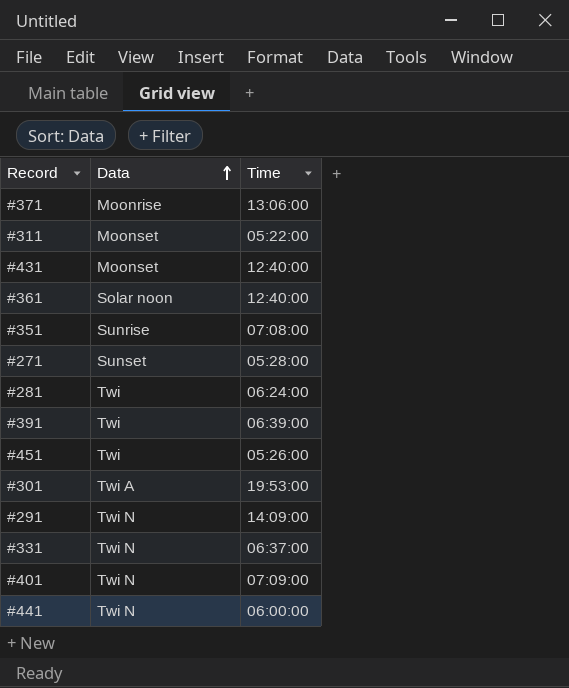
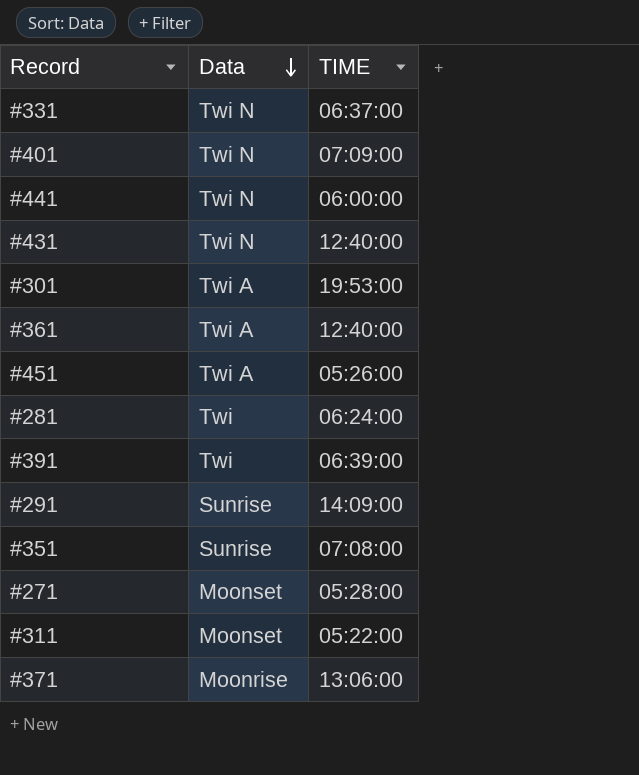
row order: Data ascending -> Data descending
column name: Time -> TIME
#431 | Data: Moonset -> Twi N
#361 | Data: Solar noon -> Twi A
#451 | Data: Twi -> Twi A
#291 | Data: Twi N -> Sunrise
#271 | Data: Sunset -> Moonset

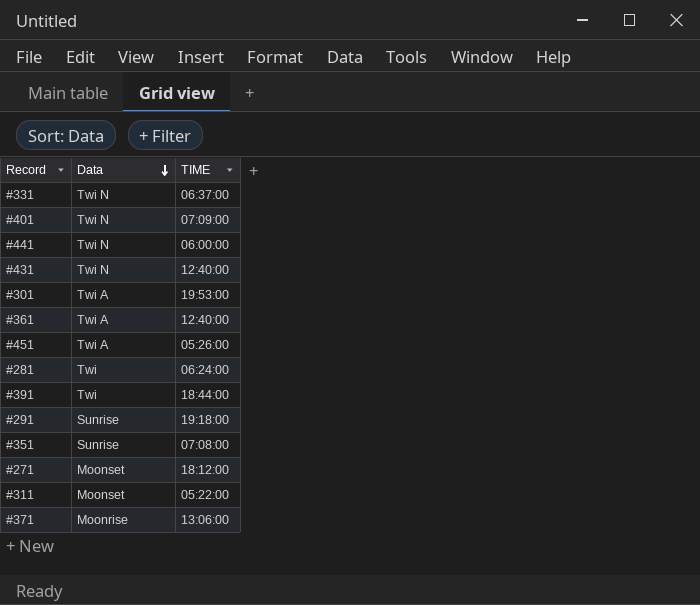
#391 | TIME: 06:39:00 -> 18:44:00
#291 | TIME: 14:09:00 -> 19:18:00
#271 | TIME: 05:28:00 -> 18:12:00

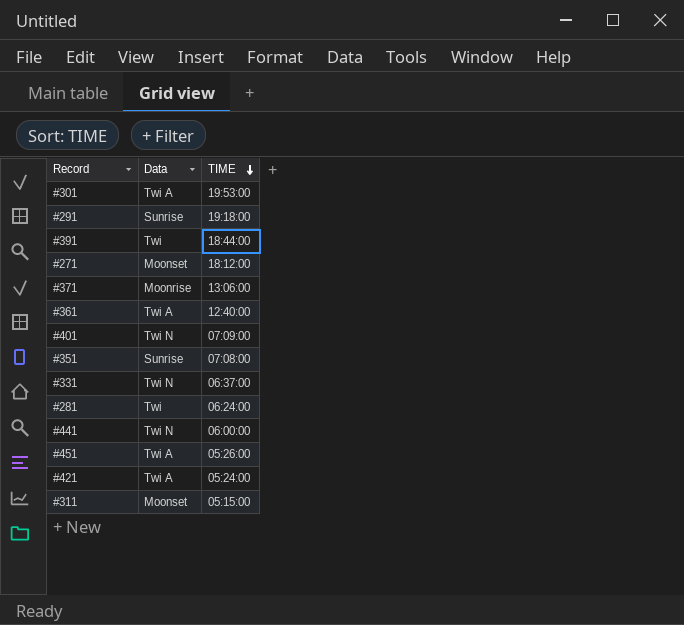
row order: Data descending -> TIME descending
row #431: Twi N | 12:40:00 -> none
row #421: none -> Twi A | 05:24:00
#311 | TIME: 05:22:00 -> 05:15:00

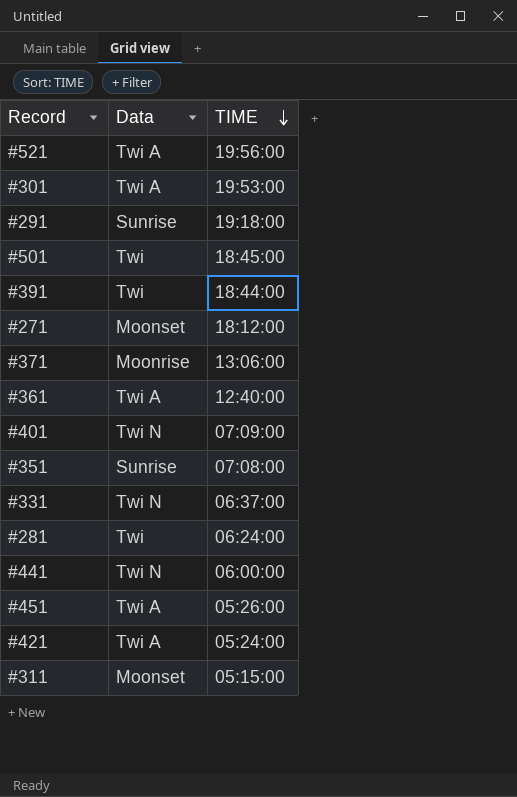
row #521: none -> Twi A | 19:56:00
row #501: none -> Twi | 18:45:00

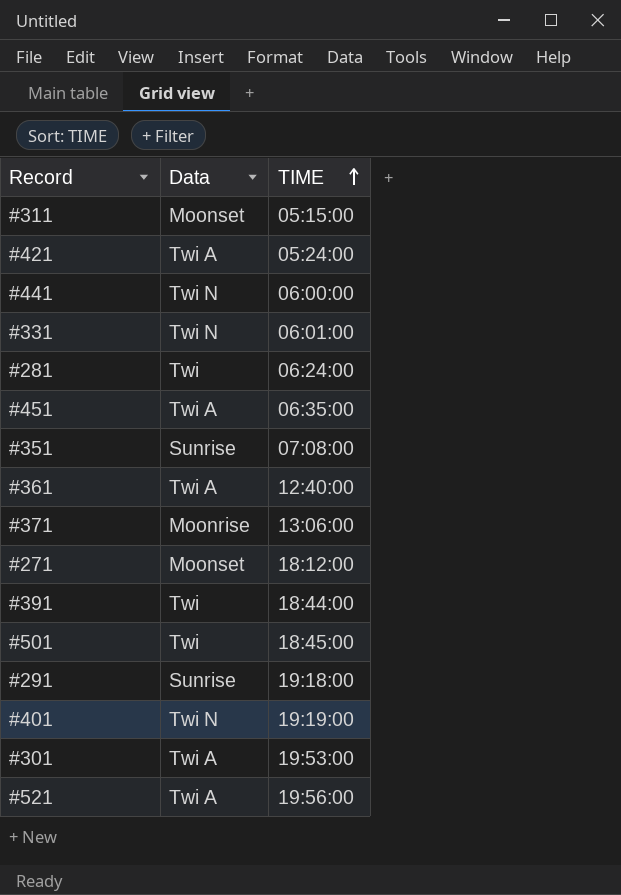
row order: TIME descending -> TIME ascending
#331 | TIME: 06:37:00 -> 06:01:00
#451 | TIME: 05:26:00 -> 06:35:00
#401 | TIME: 07:09:00 -> 19:19:00

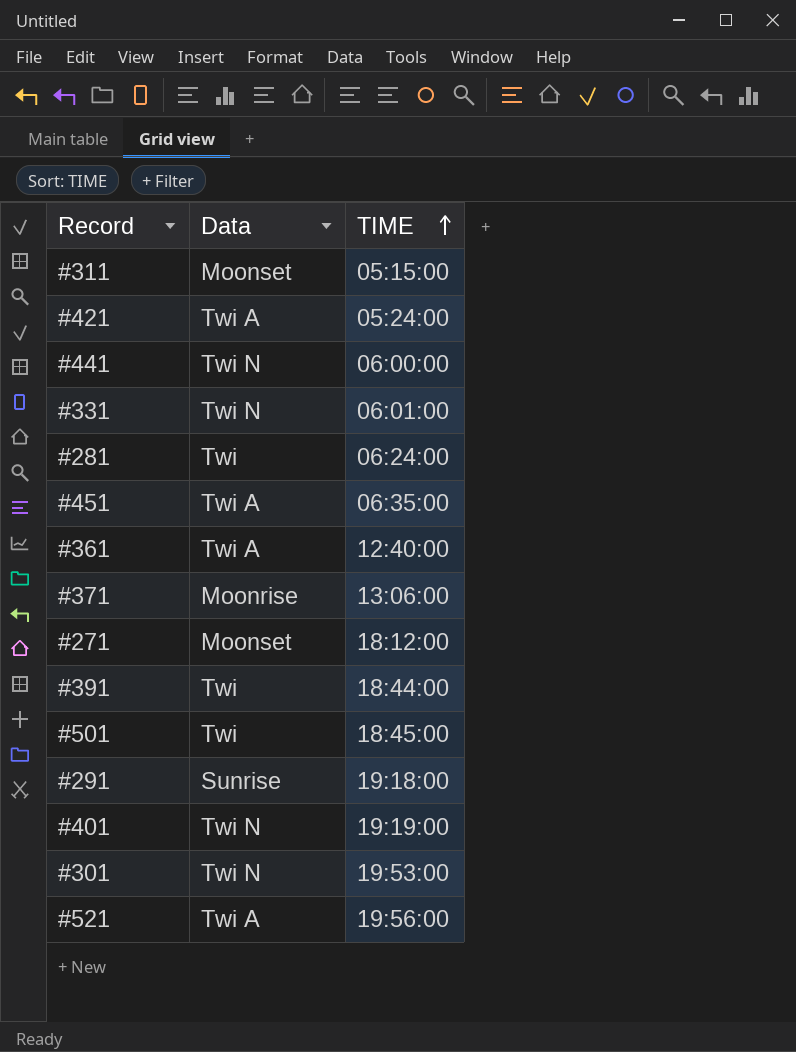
row #351: Sunrise | 07:08:00 -> none
#301 | Data: Twi A -> Twi N

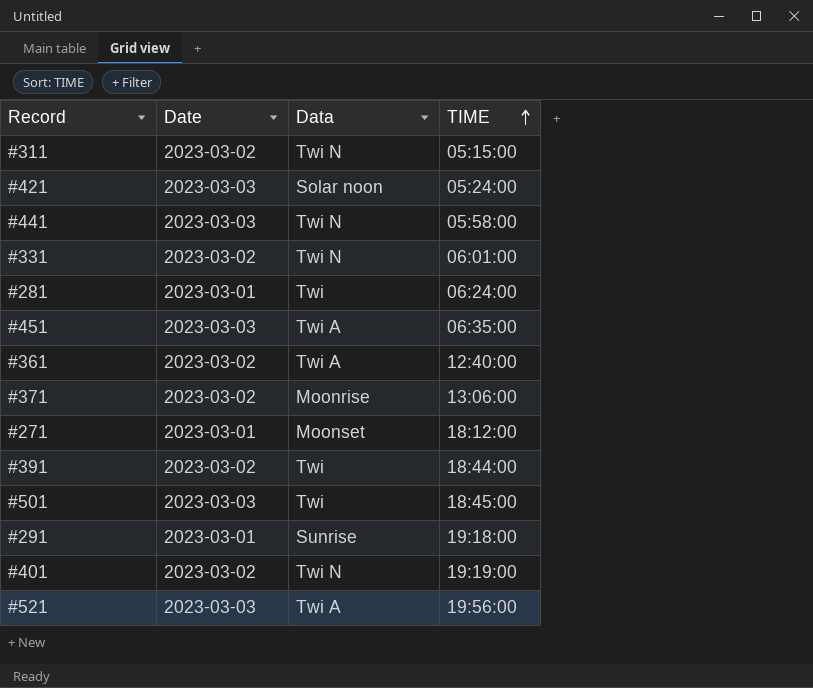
column Date | position: none -> 2
row #301: Twi N | 19:53:00 -> none
#311 | Data: Moonset -> Twi N
#421 | Data: Twi A -> Solar noon
#441 | TIME: 06:00:00 -> 05:58:00

